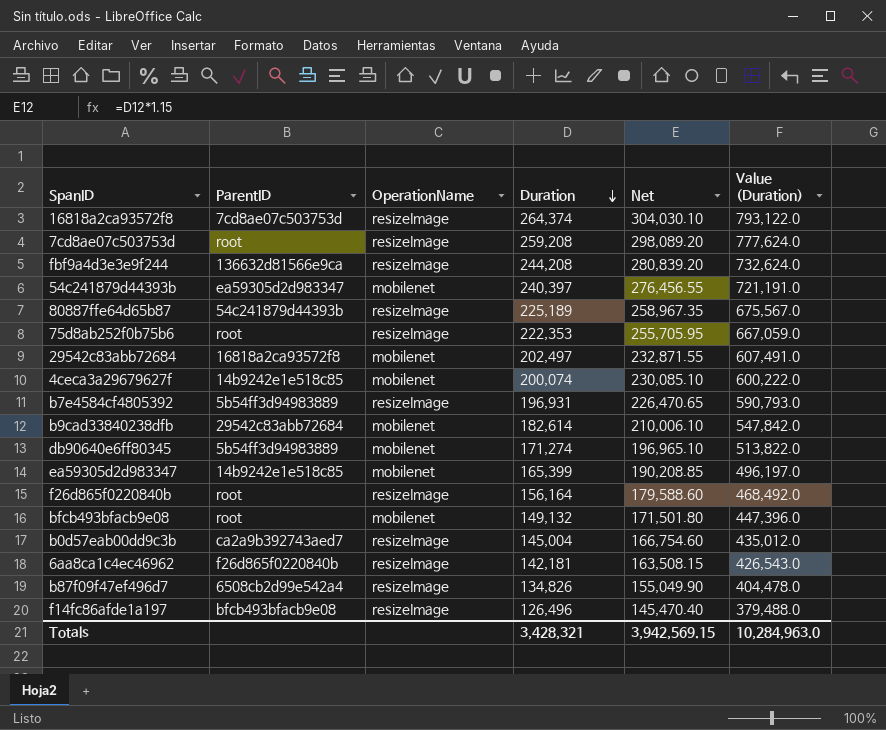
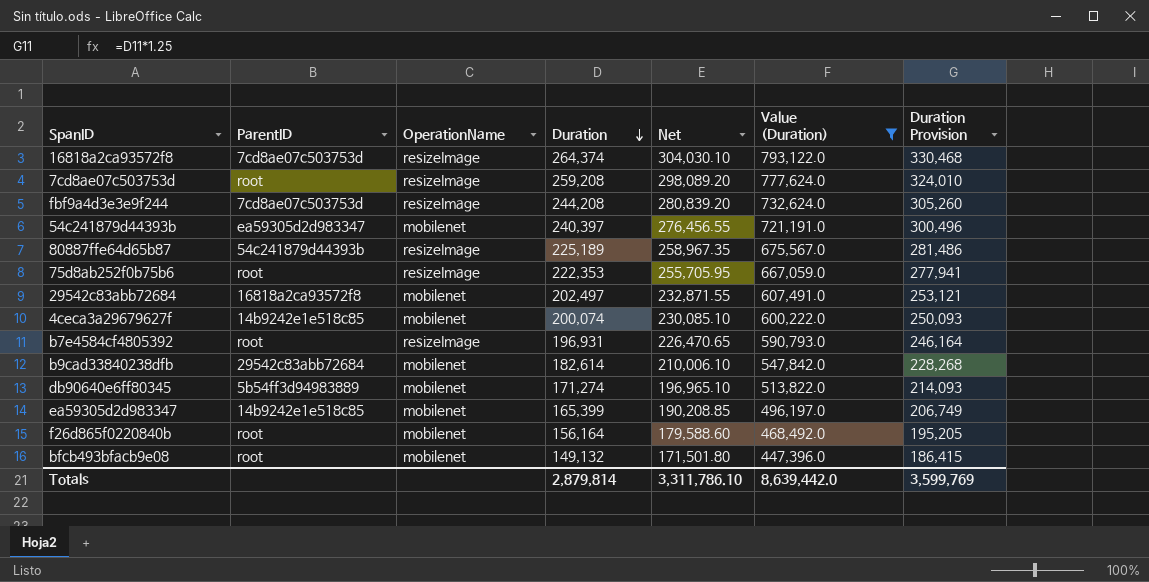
filter: none -> Value (Duration) >= 447,396.0
column Duration Provision | formula: none -> [Duration] * 1.25
fbf9a4d3e3e9f244 | ParentID: 136632d81566e9ca -> 7cd8ae07c503753d
b7e4584cf4805392 | ParentID: 5b54ff3d94983889 -> root
f26d865f0220840b | OperationName: resizeImage -> mobilenet
Totals | Duration: 3,428,321 -> 2,879,814
Totals | Net: 3,942,569.15 -> 3,311,786.10
Totals | Value (Duration): 10,284,963.0 -> 8,639,442.0

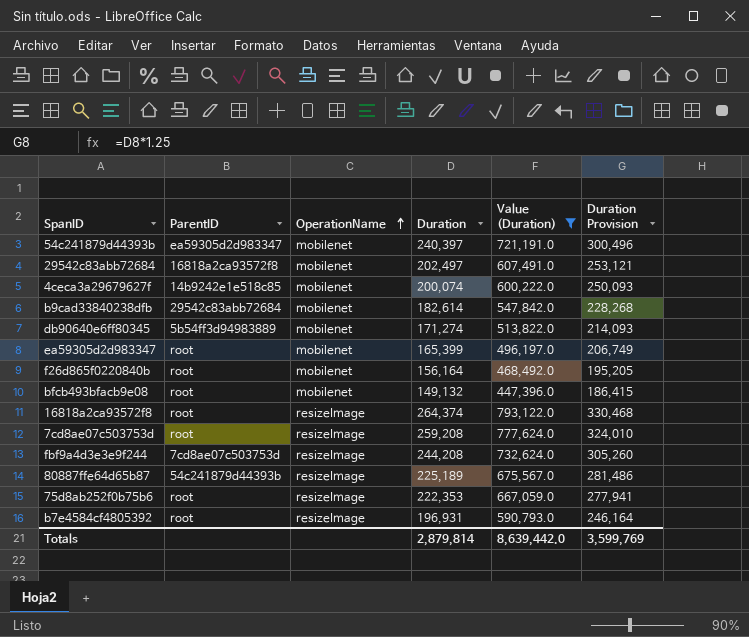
row order: Duration descending -> OperationName ascending
column Net | formula: [Duration] * 1.15 -> none
ea59305d2d983347 | ParentID: 14b9242e1e518c85 -> root
16818a2ca93572f8 | ParentID: 7cd8ae07c503753d -> root

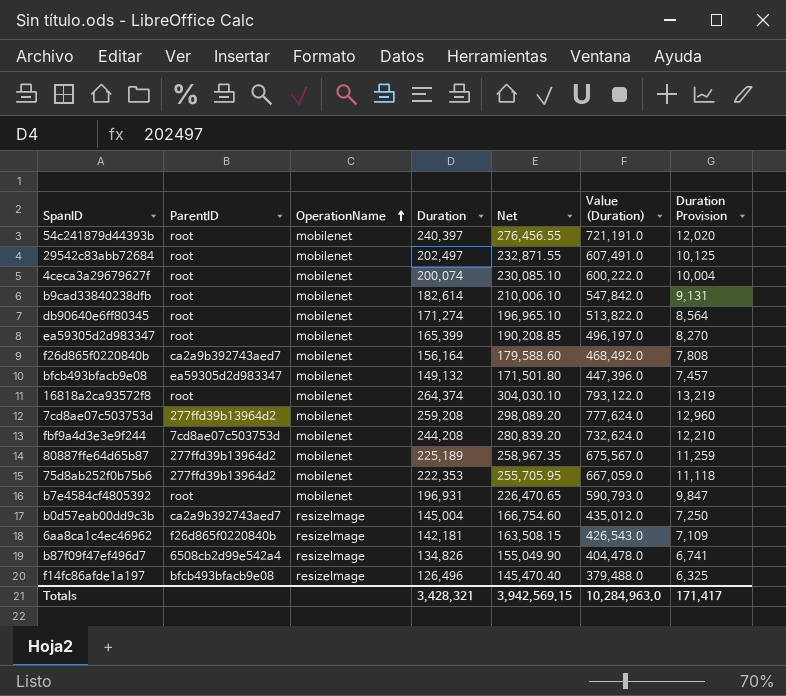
filter: Value (Duration) >= 447,396.0 -> none
column Net | formula: none -> [Duration] * 1.15
column Duration Provision | formula: [Duration] * 1.25 -> [Duration] * 0.05
54c241879d44393b | ParentID: ea59305d2d983347 -> root
29542c83abb72684 | ParentID: 16818a2ca93572f8 -> root
4ceca3a29679627f | ParentID: 14b9242e1e518c85 -> root
b9cad33840238dfb | ParentID: 29542c83abb72684 -> root
db90640e6ff80345 | ParentID: 5b54ff3d94983889 -> root
f26d865f0220840b | ParentID: root -> ca2a9b392743aed7
bfcb493bfacb9e08 | ParentID: root -> ea59305d2d983347
16818a2ca93572f8 | OperationName: resizeImage -> mobilenet
7cd8ae07c503753d | ParentID: root -> 277ffd39b13964d2
7cd8ae07c503753d | OperationName: resizeImage -> mobilenet
fbf9a4d3e3e9f244 | OperationName: resizeImage -> mobilenet
80887ffe64d65b87 | ParentID: 54c241879d44393b -> 277ffd39b13964d2
80887ffe64d65b87 | OperationName: resizeImage -> mobilenet
75d8ab252f0b75b6 | ParentID: root -> 277ffd39b13964d2
75d8ab252f0b75b6 | OperationName: resizeImage -> mobilenet
b7e4584cf4805392 | OperationName: resizeImage -> mobilenet
Totals | Duration: 2,879,814 -> 3,428,321
Totals | Value (Duration): 8,639,442.0 -> 10,284,963.0
Totals | Duration Provision: 3,599,769 -> 171,417

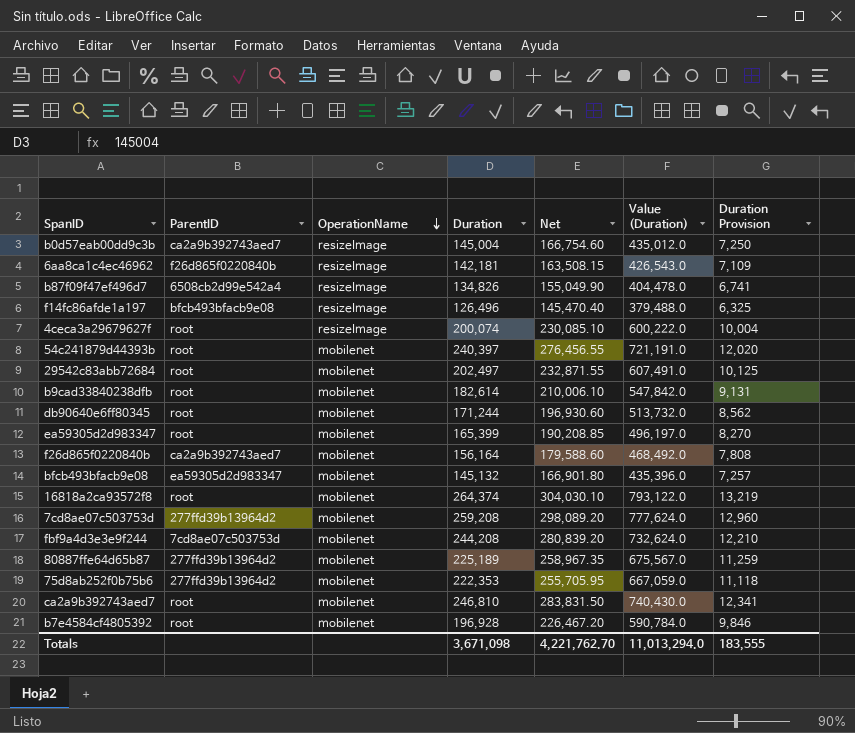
row order: OperationName ascending -> OperationName descending
4ceca3a29679627f | OperationName: mobilenet -> resizeImage
db90640e6ff80345 | Duration: 171,274 -> 171,244
db90640e6ff80345 | Net: 196,965.10 -> 196,930.60
db90640e6ff80345 | Value (Duration): 513,822.0 -> 513,732.0
db90640e6ff80345 | Duration Provision: 8,564 -> 8,562
bfcb493bfacb9e08 | Duration: 149,132 -> 145,132
bfcb493bfacb9e08 | Net: 171,501.80 -> 166,901.80
bfcb493bfacb9e08 | Value (Duration): 447,396.0 -> 435,396.0
bfcb493bfacb9e08 | Duration Provision: 7,457 -> 7,257
row ca2a9b392743aed7: none -> root | mobilenet | 246,810 | 283,831.50 | 740,430.0 | 12,341
b7e4584cf4805392 | Duration: 196,931 -> 196,928
b7e4584cf4805392 | Net: 226,470.65 -> 226,467.20
b7e4584cf4805392 | Value (Duration): 590,793.0 -> 590,784.0
b7e4584cf4805392 | Duration Provision: 9,847 -> 9,846
Totals | Duration: 3,428,321 -> 3,671,098
Totals | Net: 3,942,569.15 -> 4,221,762.70
Totals | Value (Duration): 10,284,963.0 -> 11,013,294.0
Totals | Duration Provision: 171,417 -> 183,555

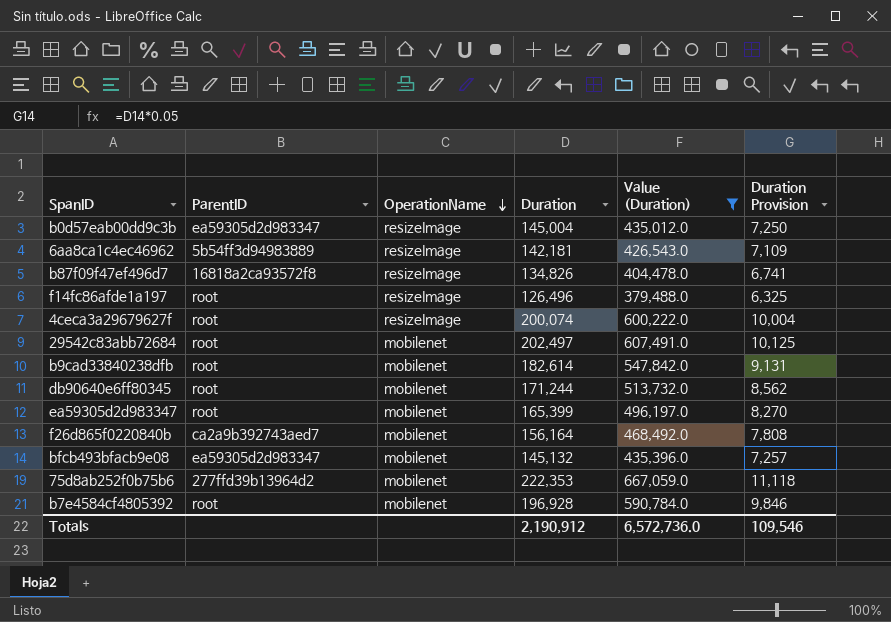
filter: none -> Value (Duration) <= 667,059.0
column Net | formula: [Duration] * 1.15 -> none
b0d57eab00dd9c3b | ParentID: ca2a9b392743aed7 -> ea59305d2d983347
6aa8ca1c4ec46962 | ParentID: f26d865f0220840b -> 5b54ff3d94983889
b87f09f47ef496d7 | ParentID: 6508cb2d99e542a4 -> 16818a2ca93572f8
f14fc86afde1a197 | ParentID: bfcb493bfacb9e08 -> root
Totals | Duration: 3,671,098 -> 2,190,912
Totals | Value (Duration): 11,013,294.0 -> 6,572,736.0
Totals | Duration Provision: 183,555 -> 109,546

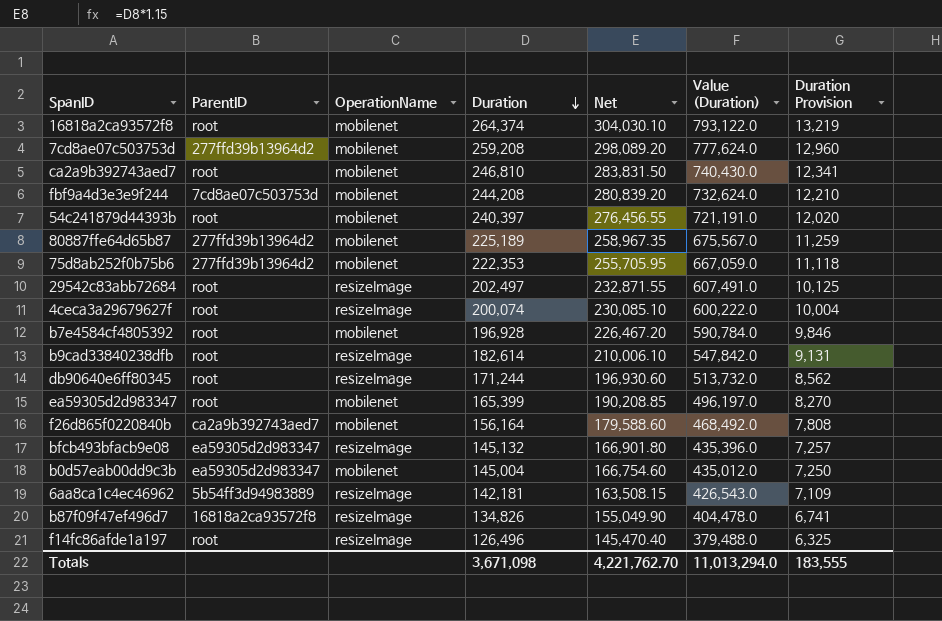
filter: Value (Duration) <= 667,059.0 -> none
row order: OperationName descending -> Duration descending
column Net | formula: none -> [Duration] * 1.15
29542c83abb72684 | OperationName: mobilenet -> resizeImage
b9cad33840238dfb | OperationName: mobilenet -> resizeImage
db90640e6ff80345 | OperationName: mobilenet -> resizeImage
bfcb493bfacb9e08 | OperationName: mobilenet -> resizeImage
b0d57eab00dd9c3b | OperationName: resizeImage -> mobilenet
Totals | Duration: 2,190,912 -> 3,671,098
Totals | Value (Duration): 6,572,736.0 -> 11,013,294.0
Totals | Duration Provision: 109,546 -> 183,555

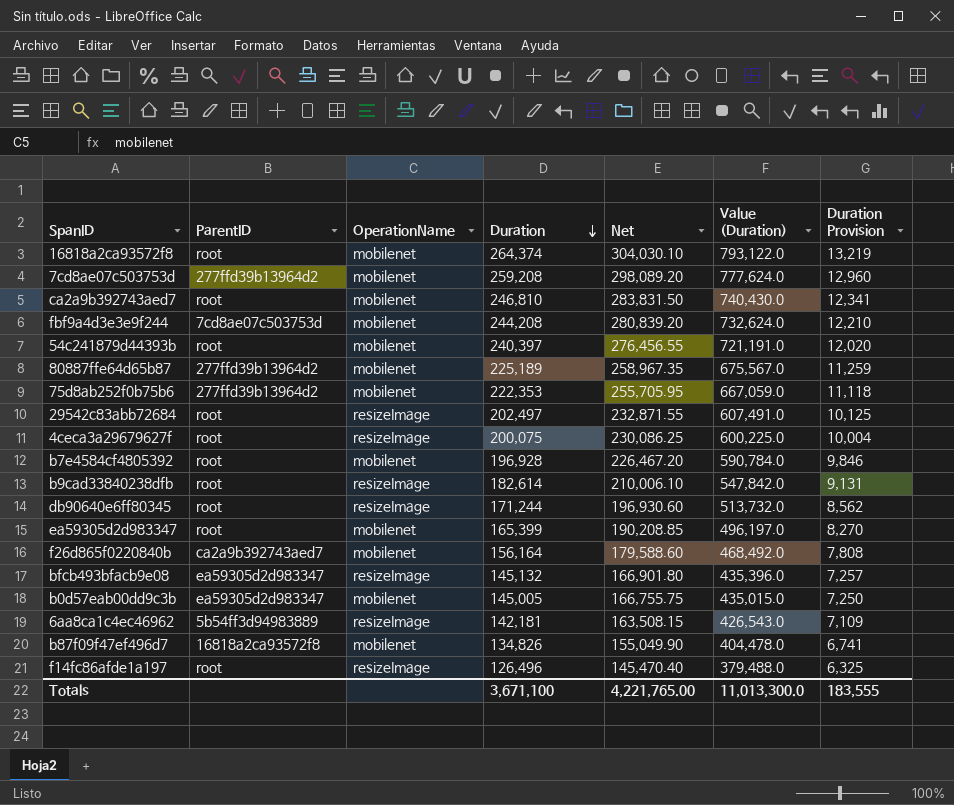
4ceca3a29679627f | Duration: 200,074 -> 200,075
4ceca3a29679627f | Net: 230,085.10 -> 230,086.25
4ceca3a29679627f | Value (Duration): 600,222.0 -> 600,225.0
b0d57eab00dd9c3b | Duration: 145,004 -> 145,005
b0d57eab00dd9c3b | Net: 166,754.60 -> 166,755.75
b0d57eab00dd9c3b | Value (Duration): 435,012.0 -> 435,015.0
b87f09f47ef496d7 | OperationName: resizeImage -> mobilenet
Totals | Duration: 3,671,098 -> 3,671,100
Totals | Net: 4,221,762.70 -> 4,221,765.00
Totals | Value (Duration): 11,013,294.0 -> 11,013,300.0

